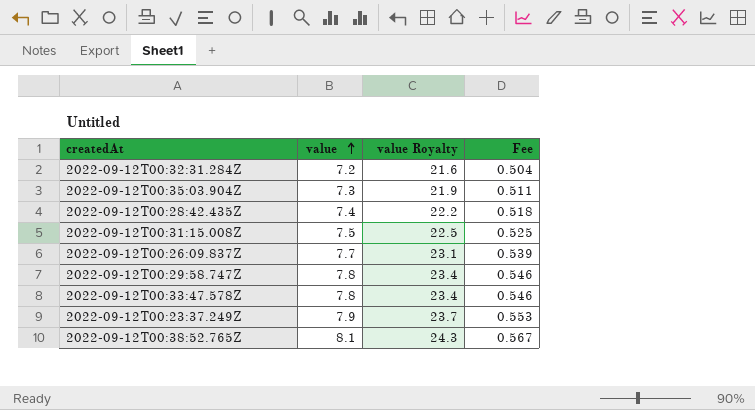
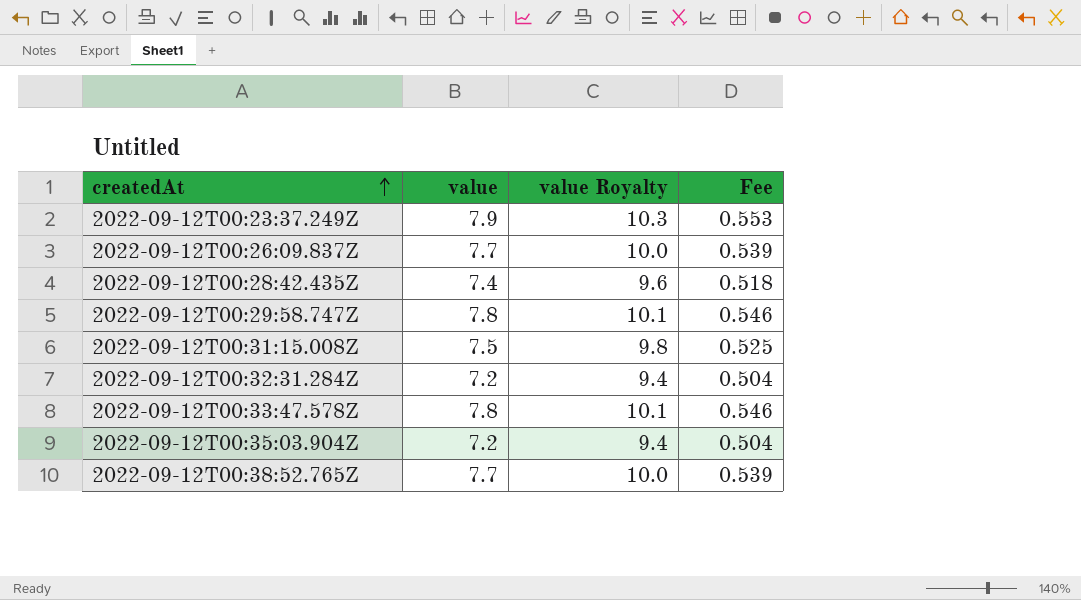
row order: value ascending -> createdAt ascending
column value Royalty | formula: [value] * 3 -> [value] * 1.3
2022-09-12T00:35:03.904Z | value: 7.3 -> 7.2
2022-09-12T00:35:03.904Z | Fee: 0.511 -> 0.504
2022-09-12T00:38:52.765Z | value: 8.1 -> 7.7
2022-09-12T00:38:52.765Z | Fee: 0.567 -> 0.539

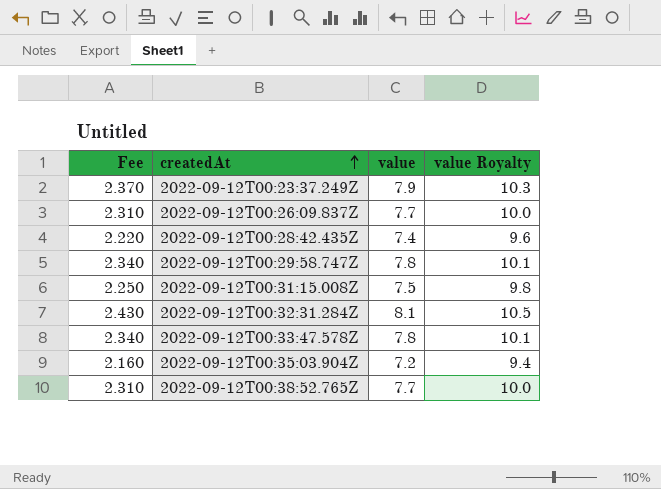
column Fee | formula: [value] * 0.07 -> [value] * 0.3
column Fee | position: 4 -> 1
2022-09-12T00:32:31.284Z | value: 7.2 -> 8.1
2022-09-12T00:32:31.284Z | value Royalty: 9.4 -> 10.5

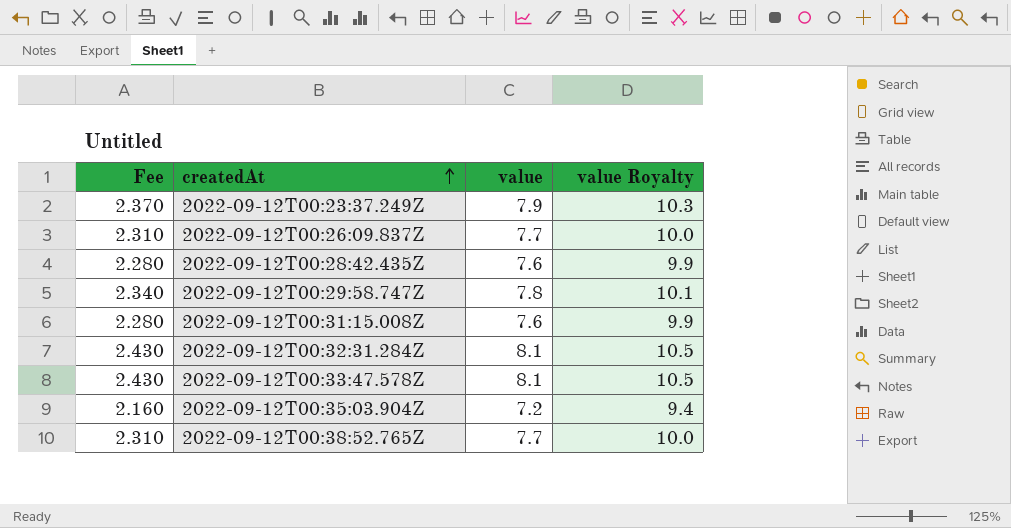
2022-09-12T00:28:42.435Z | Fee: 2.220 -> 2.280
2022-09-12T00:28:42.435Z | value: 7.4 -> 7.6
2022-09-12T00:28:42.435Z | value Royalty: 9.6 -> 9.9
2022-09-12T00:31:15.008Z | Fee: 2.250 -> 2.280
2022-09-12T00:31:15.008Z | value: 7.5 -> 7.6
2022-09-12T00:31:15.008Z | value Royalty: 9.8 -> 9.9
2022-09-12T00:33:47.578Z | Fee: 2.340 -> 2.430
2022-09-12T00:33:47.578Z | value: 7.8 -> 8.1
2022-09-12T00:33:47.578Z | value Royalty: 10.1 -> 10.5

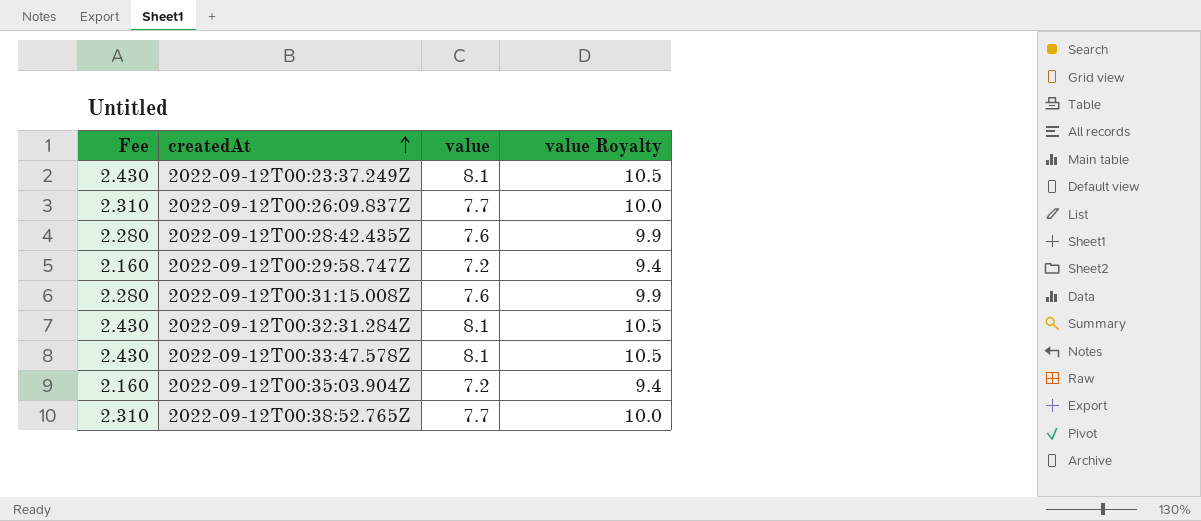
2022-09-12T00:23:37.249Z | Fee: 2.370 -> 2.430
2022-09-12T00:23:37.249Z | value: 7.9 -> 8.1
2022-09-12T00:23:37.249Z | value Royalty: 10.3 -> 10.5
2022-09-12T00:29:58.747Z | Fee: 2.340 -> 2.160
2022-09-12T00:29:58.747Z | value: 7.8 -> 7.2
2022-09-12T00:29:58.747Z | value Royalty: 10.1 -> 9.4

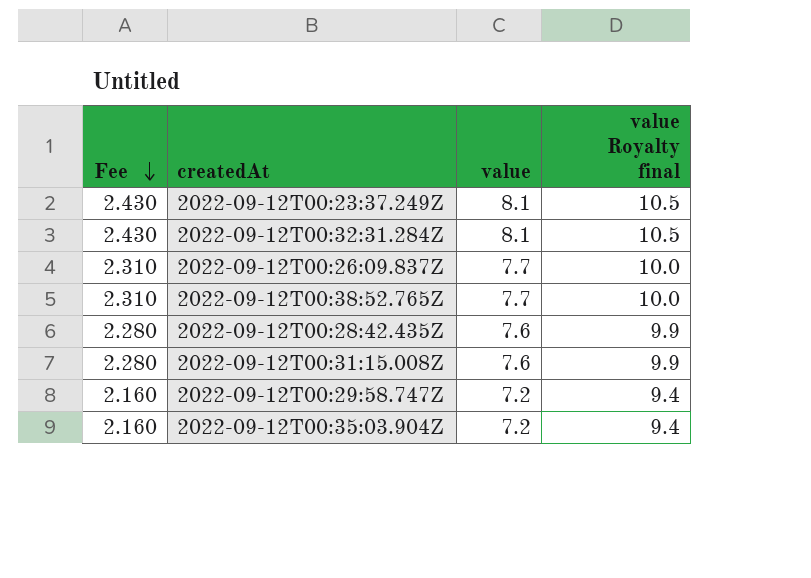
row order: createdAt ascending -> Fee descending
column name: value Royalty -> value Royalty final
row 2022-09-12T00:33:47.578Z: 2.430 | 8.1 | 10.5 -> none

